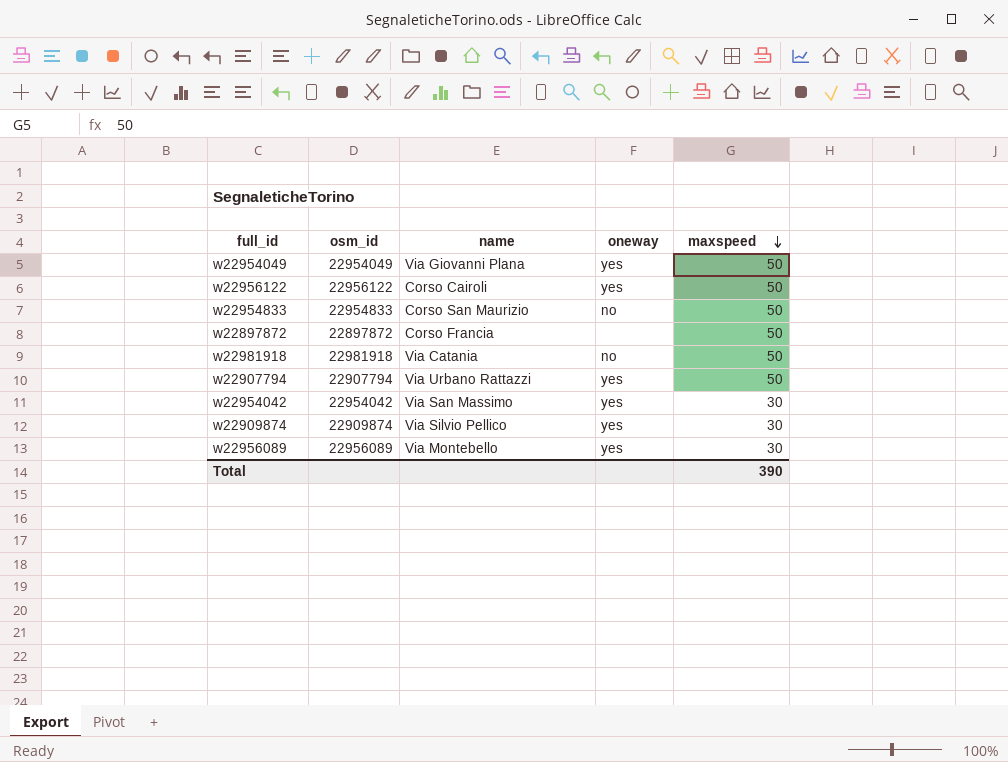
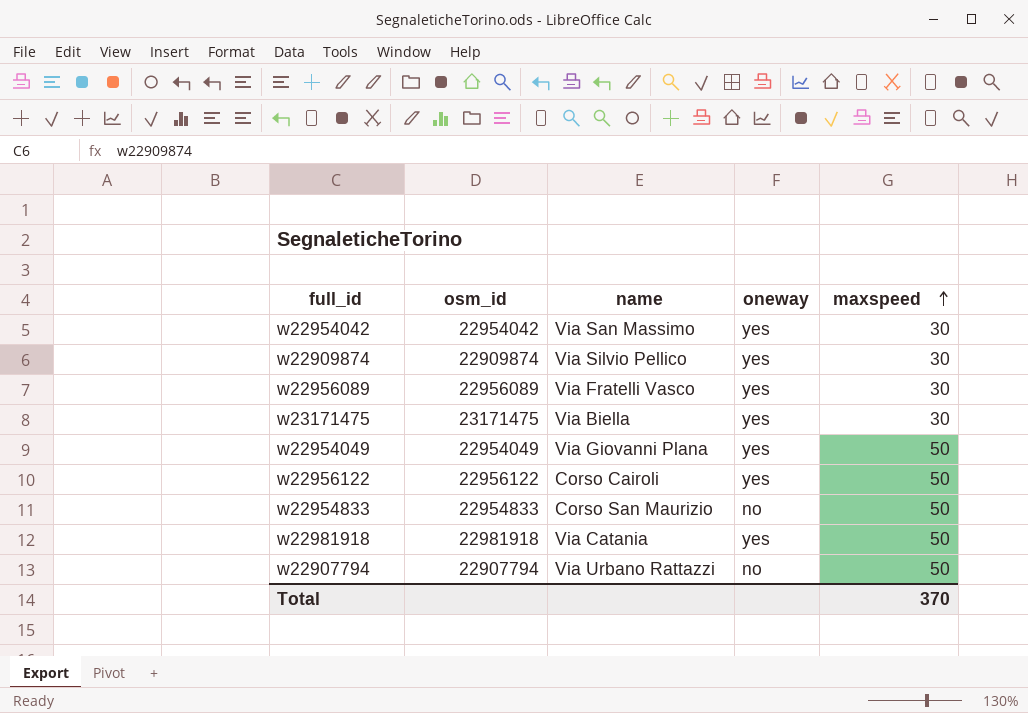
row order: maxspeed descending -> maxspeed ascending
row w22897872: 22897872 | Corso Francia | none | 50 -> none
w22956089 | name: Via Montebello -> Via Fratelli Vasco
row w23171475: none -> 23171475 | Via Biella | yes | 30
w22981918 | oneway: no -> yes
w22907794 | oneway: yes -> no
Total | maxspeed: 390 -> 370

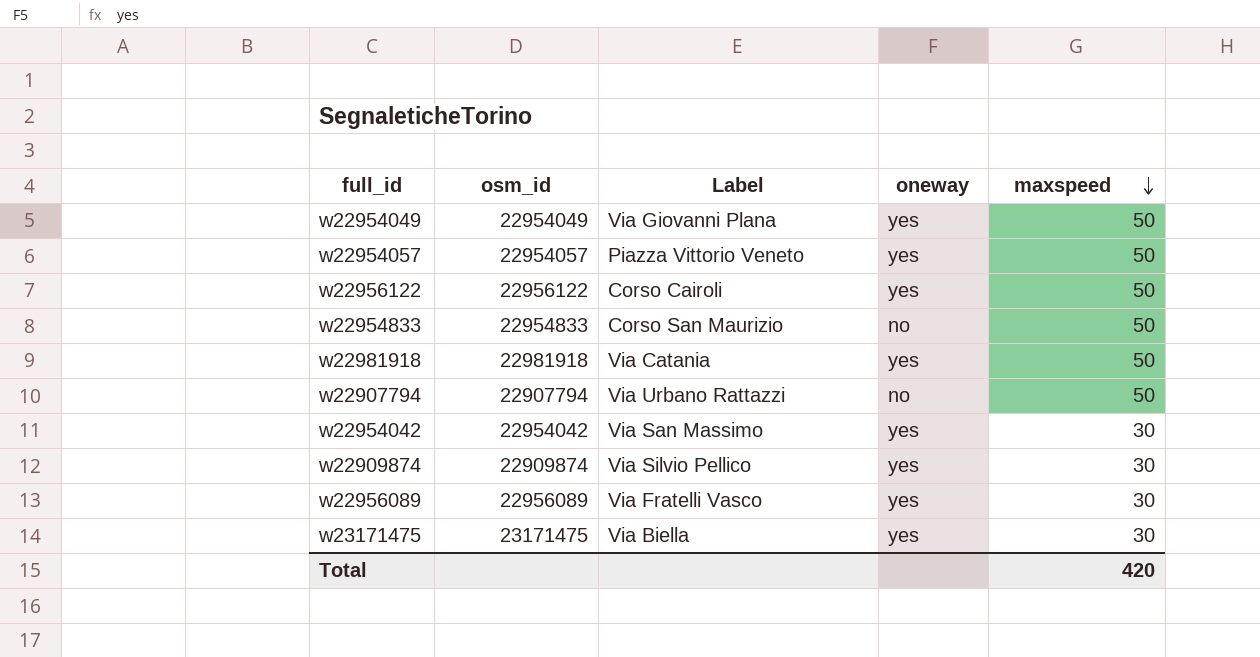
row order: maxspeed ascending -> maxspeed descending
column name: name -> Label
row w22954057: none -> 22954057 | Piazza Vittorio Veneto | yes | 50
Total | maxspeed: 370 -> 420

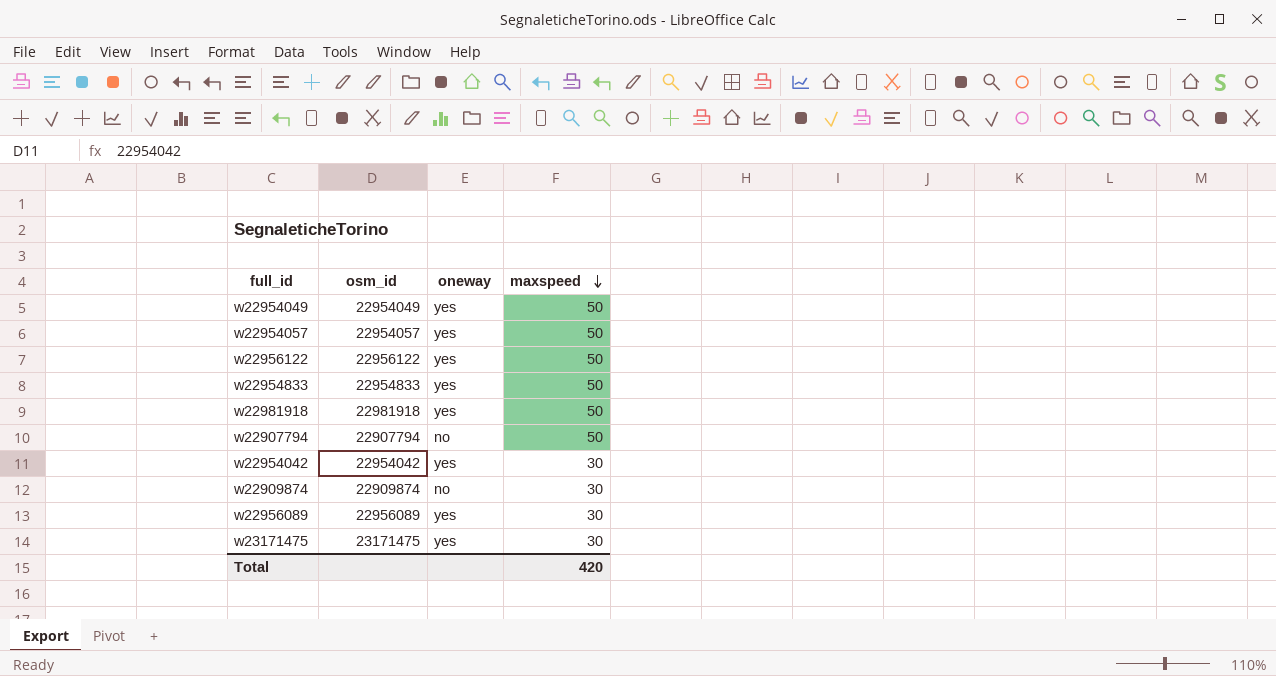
column Label | position: 3 -> none
w22954833 | oneway: no -> yes
w22909874 | oneway: yes -> no

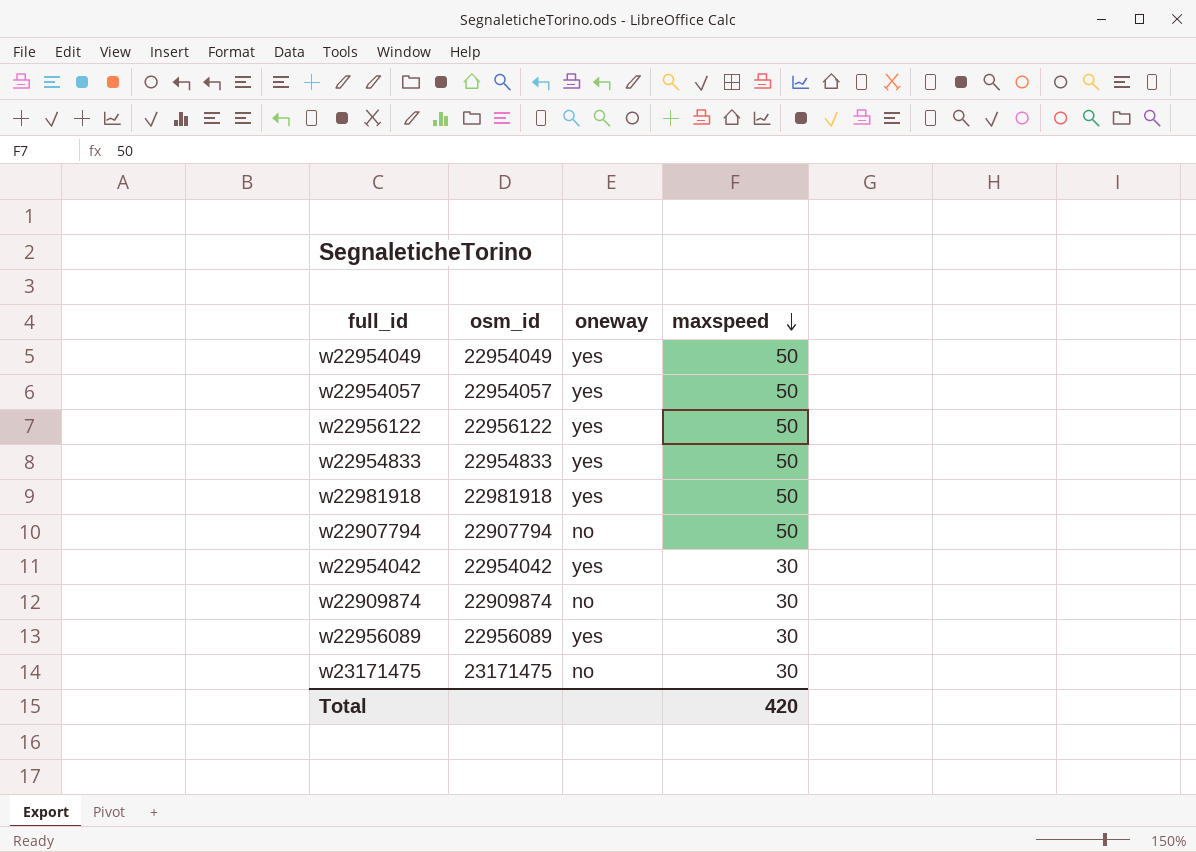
w23171475 | oneway: yes -> no

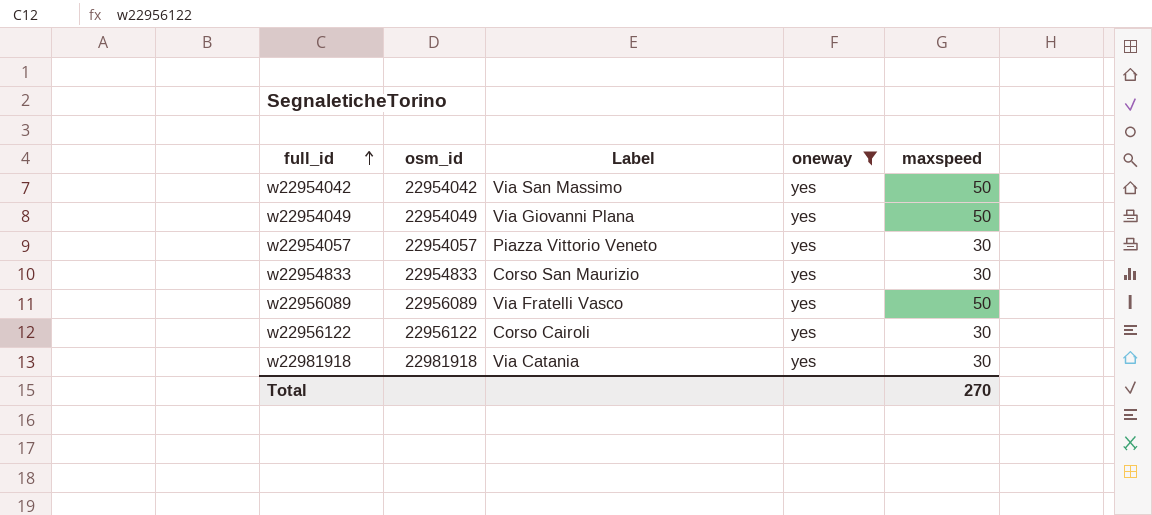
filter: none -> oneway = yes
row order: maxspeed descending -> full_id ascending
column Label | position: none -> 3
w22954042 | maxspeed: 30 -> 50
w22954057 | maxspeed: 50 -> 30
w22954833 | maxspeed: 50 -> 30
w22956089 | maxspeed: 30 -> 50
w22956122 | maxspeed: 50 -> 30
w22981918 | maxspeed: 50 -> 30
Total | maxspeed: 420 -> 270

